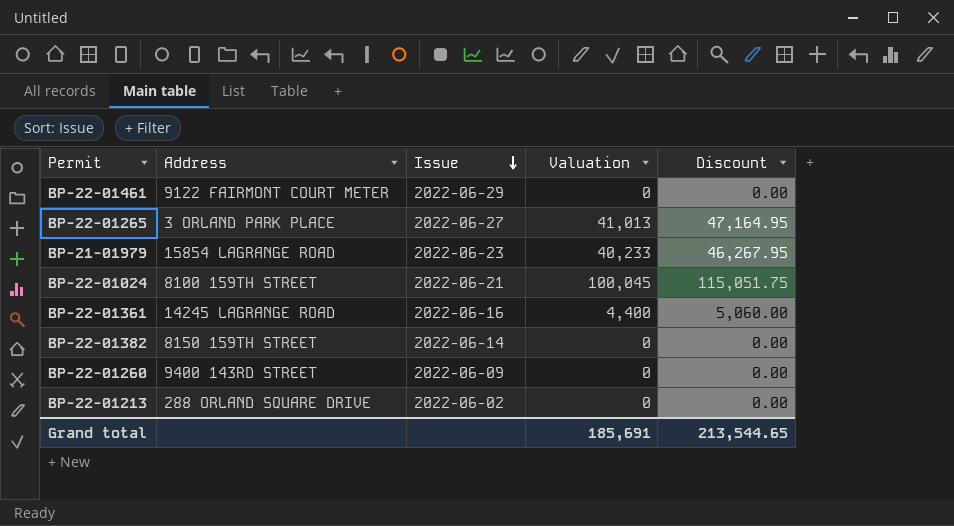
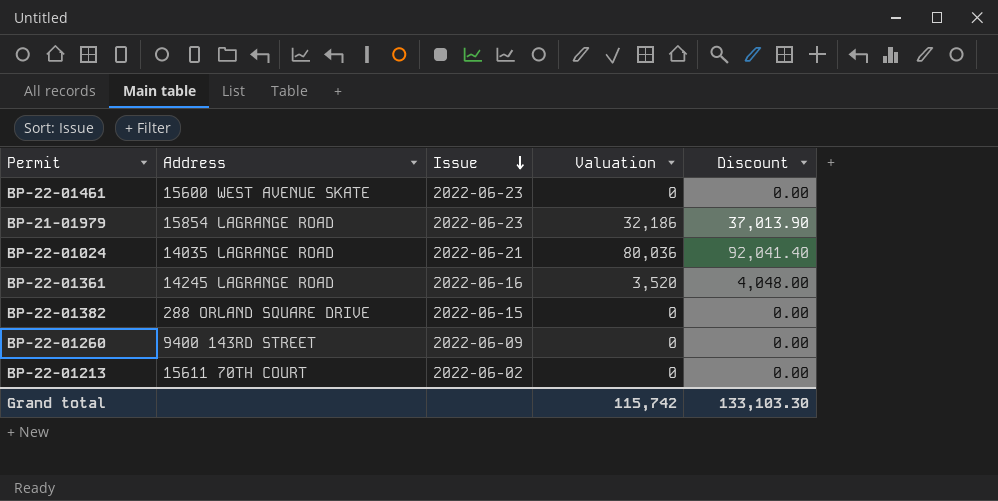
row BP-22-01265: 3 ORLAND PARK PLACE | 2022-06-27 | 41,013 | 47,164.95 -> none
BP-22-01461 | Address: 9122 FAIRMONT COURT METER -> 15600 WEST AVENUE SKATE
BP-22-01461 | Issue: 2022-06-29 -> 2022-06-23
BP-21-01979 | Valuation: 40,233 -> 32,186
BP-21-01979 | Discount: 46,267.95 -> 37,013.90
BP-22-01024 | Address: 8100 159TH STREET -> 14035 LAGRANGE ROAD
BP-22-01024 | Valuation: 100,045 -> 80,036
BP-22-01024 | Discount: 115,051.75 -> 92,041.40
BP-22-01361 | Valuation: 4,400 -> 3,520
BP-22-01361 | Discount: 5,060.00 -> 4,048.00
BP-22-01382 | Address: 8150 159TH STREET -> 288 ORLAND SQUARE DRIVE
BP-22-01382 | Issue: 2022-06-14 -> 2022-06-15
BP-22-01213 | Address: 288 ORLAND SQUARE DRIVE -> 15611 70TH COURT
Grand total | Valuation: 185,691 -> 115,742
Grand total | Discount: 213,544.65 -> 133,103.30

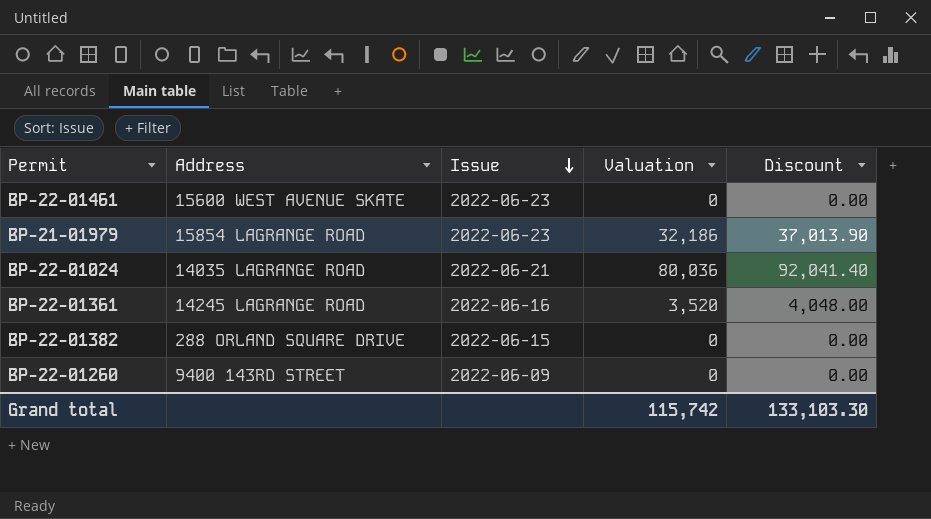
row BP-22-01213: 15611 70TH COURT | 2022-06-02 | 0 | 0.00 -> none

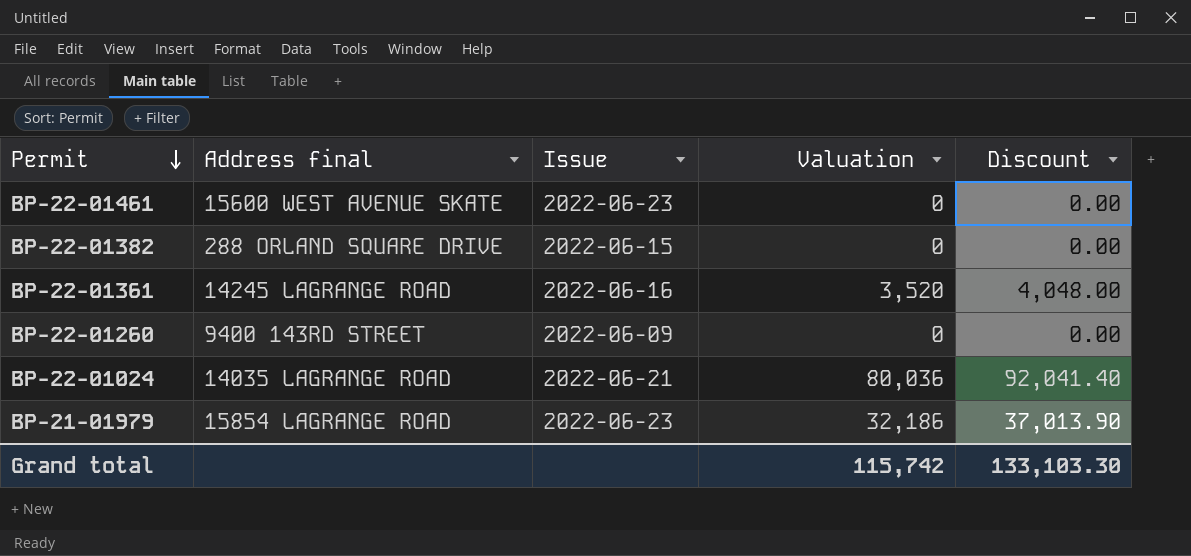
row order: Issue descending -> Permit descending
column name: Address -> Address final

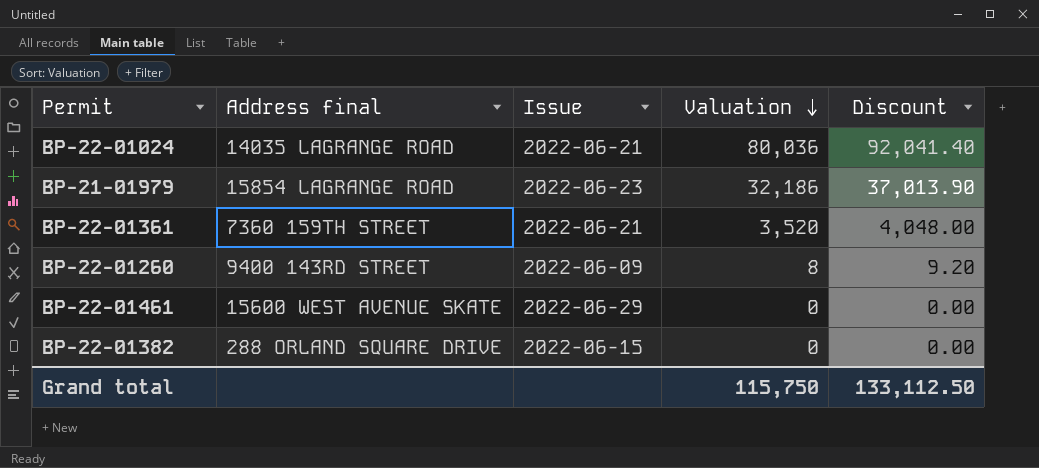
row order: Permit descending -> Valuation descending
BP-22-01361 | Address final: 14245 LAGRANGE ROAD -> 7360 159TH STREET
BP-22-01361 | Issue: 2022-06-16 -> 2022-06-21
BP-22-01260 | Valuation: 0 -> 8
BP-22-01260 | Discount: 0.00 -> 9.20
BP-22-01461 | Issue: 2022-06-23 -> 2022-06-29
Grand total | Valuation: 115,742 -> 115,750
Grand total | Discount: 133,103.30 -> 133,112.50

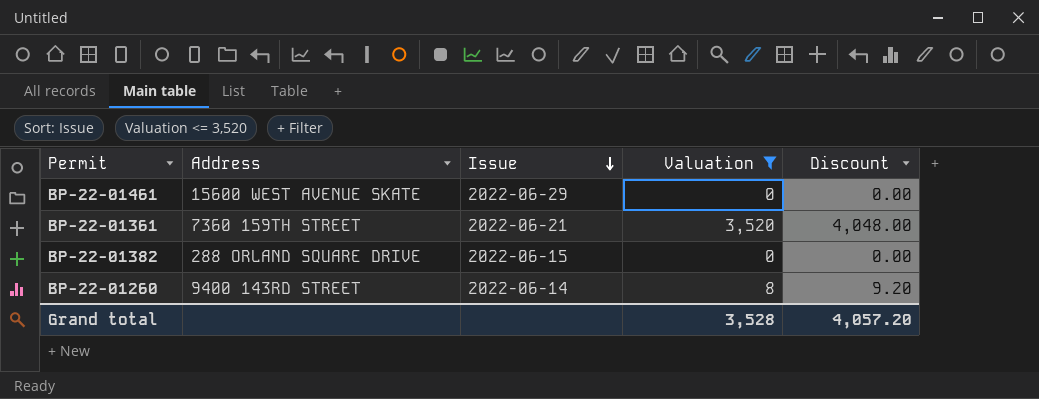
filter: none -> Valuation <= 3,520
row order: Valuation descending -> Issue descending
column name: Address final -> Address
BP-22-01260 | Issue: 2022-06-09 -> 2022-06-14
Grand total | Valuation: 115,750 -> 3,528
Grand total | Discount: 133,112.50 -> 4,057.20

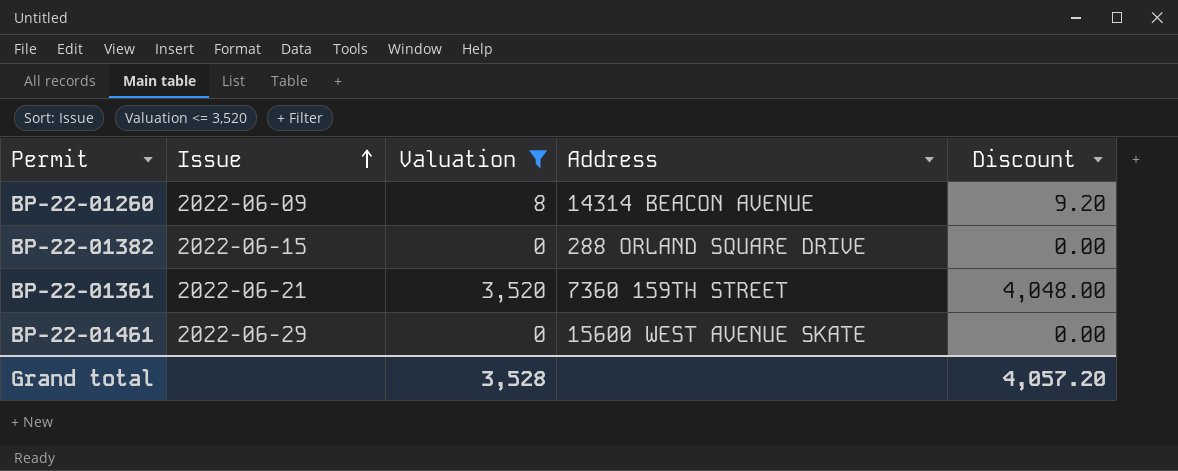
row order: Issue descending -> Issue ascending
column Address | position: 2 -> 4
BP-22-01260 | Issue: 2022-06-14 -> 2022-06-09
BP-22-01260 | Address: 9400 143RD STREET -> 14314 BEACON AVENUE

